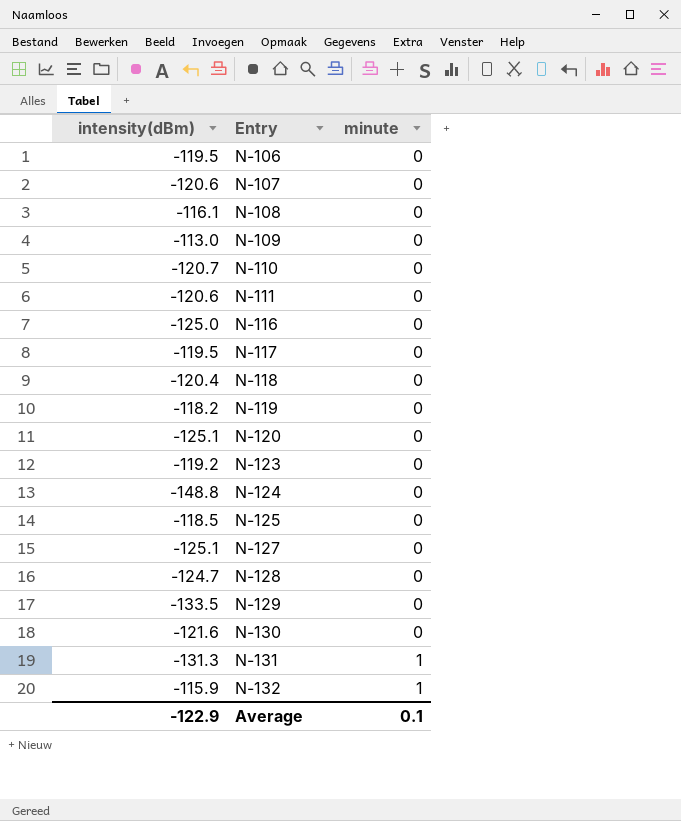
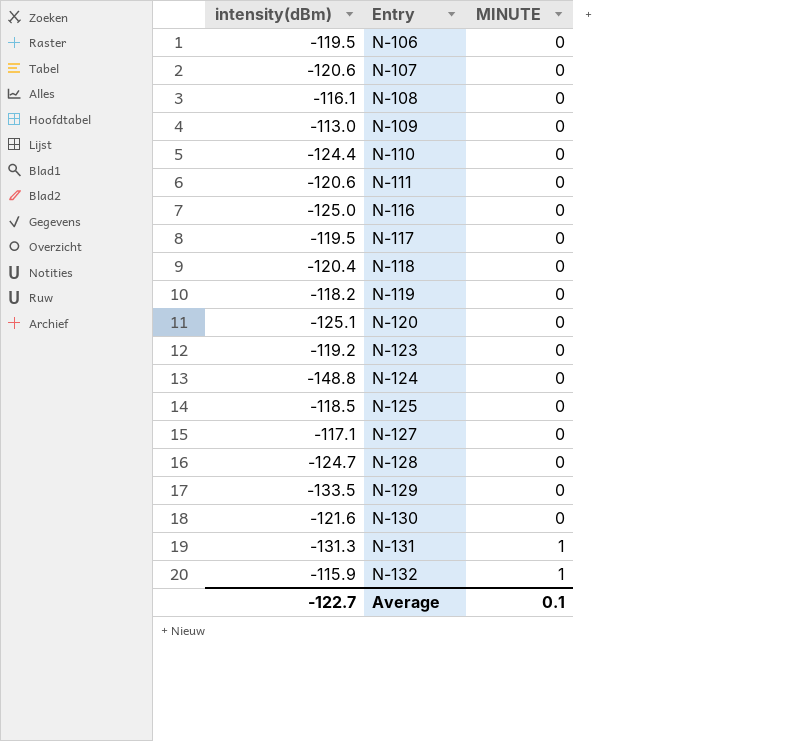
column name: minute -> MINUTE
N-110 | intensity(dBm): -120.7 -> -124.4
N-127 | intensity(dBm): -125.1 -> -117.1
Average | intensity(dBm): -122.9 -> -122.7

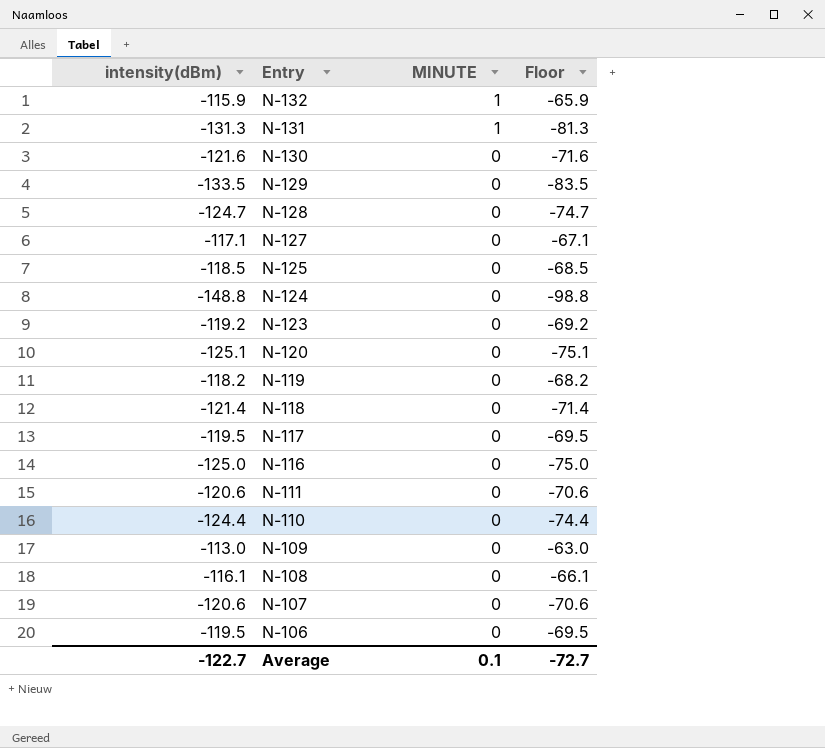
row order: Entry ascending -> Entry descending
column Floor | formula: none -> [intensity(dBm)] + 50
N-118 | intensity(dBm): -120.4 -> -121.4

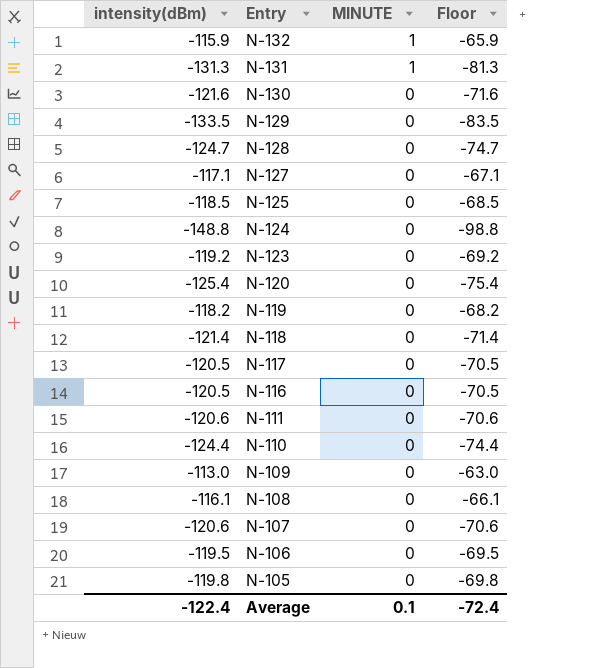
N-120 | intensity(dBm): -125.1 -> -125.4
N-120 | Floor: -75.1 -> -75.4
N-117 | intensity(dBm): -119.5 -> -120.5
N-117 | Floor: -69.5 -> -70.5
N-116 | intensity(dBm): -125.0 -> -120.5
N-116 | Floor: -75.0 -> -70.5
row N-105: none -> -119.8 | 0 | -69.8
Average | intensity(dBm): -122.7 -> -122.4
Average | Floor: -72.7 -> -72.4

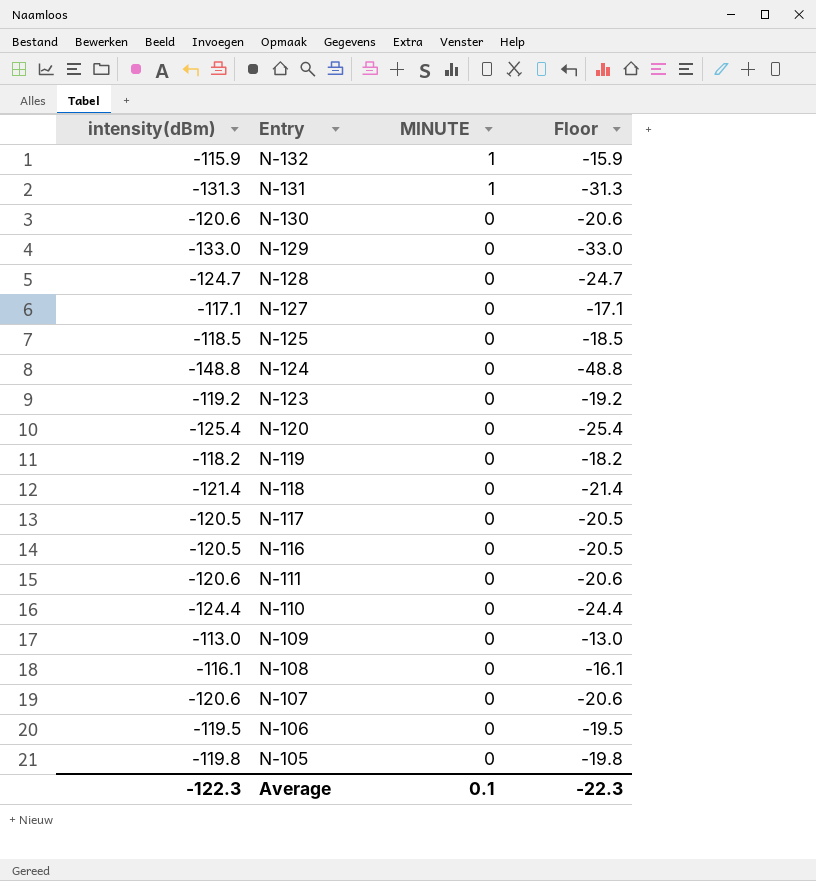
column Floor | formula: [intensity(dBm)] + 50 -> [intensity(dBm)] + 100
N-130 | intensity(dBm): -121.6 -> -120.6
N-129 | intensity(dBm): -133.5 -> -133.0
Average | intensity(dBm): -122.4 -> -122.3
Average | Floor: -72.4 -> -22.3

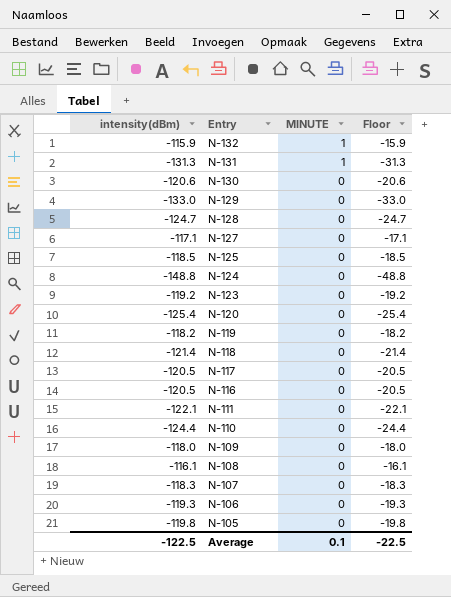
N-111 | intensity(dBm): -120.6 -> -122.1
N-111 | Floor: -20.6 -> -22.1
N-109 | intensity(dBm): -113.0 -> -118.0
N-109 | Floor: -13.0 -> -18.0
N-107 | intensity(dBm): -120.6 -> -118.3
N-107 | Floor: -20.6 -> -18.3
N-106 | intensity(dBm): -119.5 -> -119.3
N-106 | Floor: -19.5 -> -19.3
Average | intensity(dBm): -122.3 -> -122.5
Average | Floor: -22.3 -> -22.5

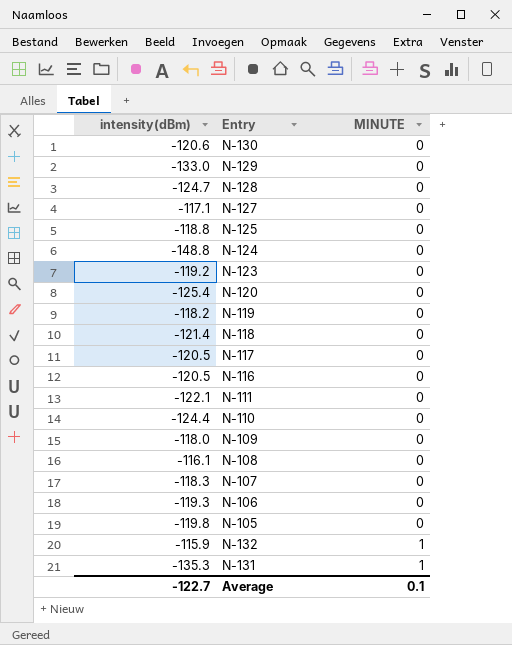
row order: Entry descending -> MINUTE ascending
column Floor | formula: [intensity(dBm)] + 100 -> none
N-125 | intensity(dBm): -118.5 -> -118.8
N-131 | intensity(dBm): -131.3 -> -135.3
Average | intensity(dBm): -122.5 -> -122.7

